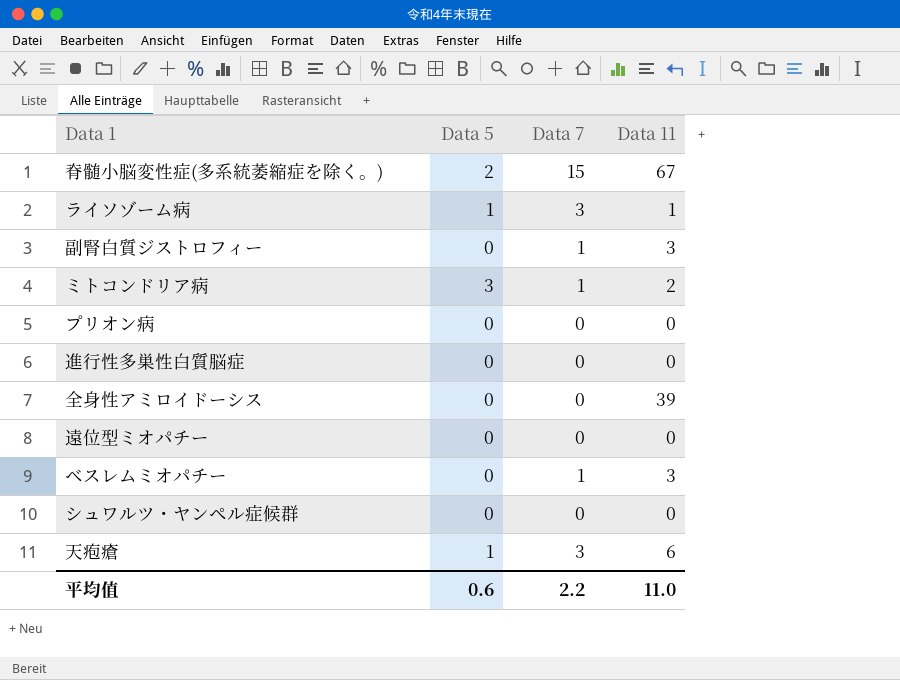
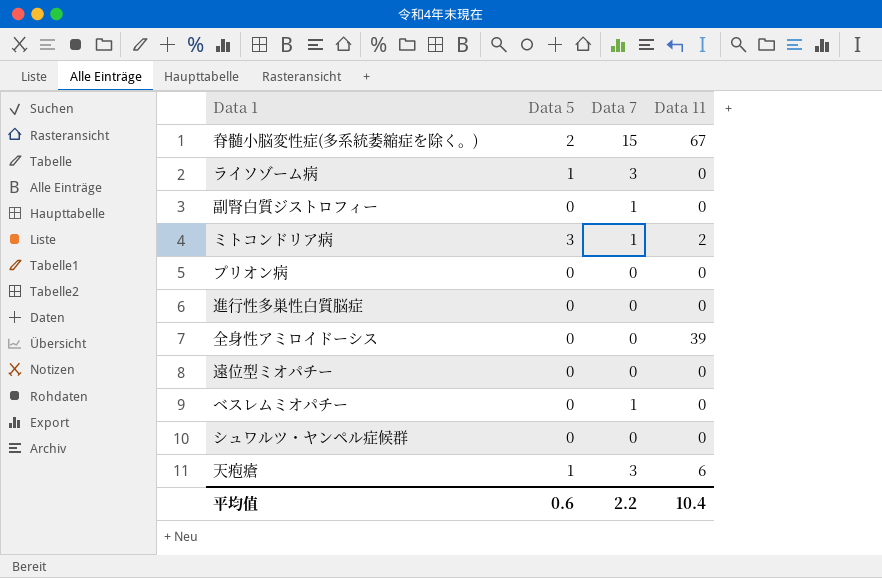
ライソゾーム病 | Data 11: 1 -> 0
副腎白質ジストロフィー | Data 11: 3 -> 0
ベスレムミオパチー | Data 11: 3 -> 0
平均值 | Data 11: 11.0 -> 10.4

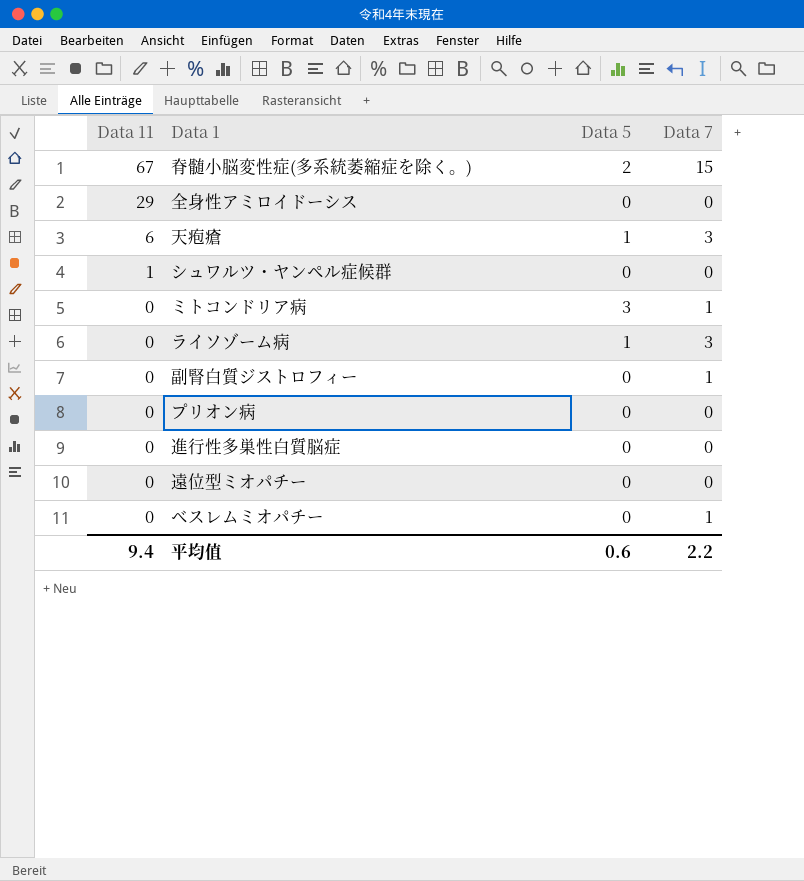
row order: none -> Data 11 descending
column Data 11 | position: 4 -> 1
全身性アミロイドーシス | Data 11: 39 -> 29
シュワルツ・ヤンペル症候群 | Data 11: 0 -> 1
ミトコンドリア病 | Data 11: 2 -> 0
平均值 | Data 11: 10.4 -> 9.4

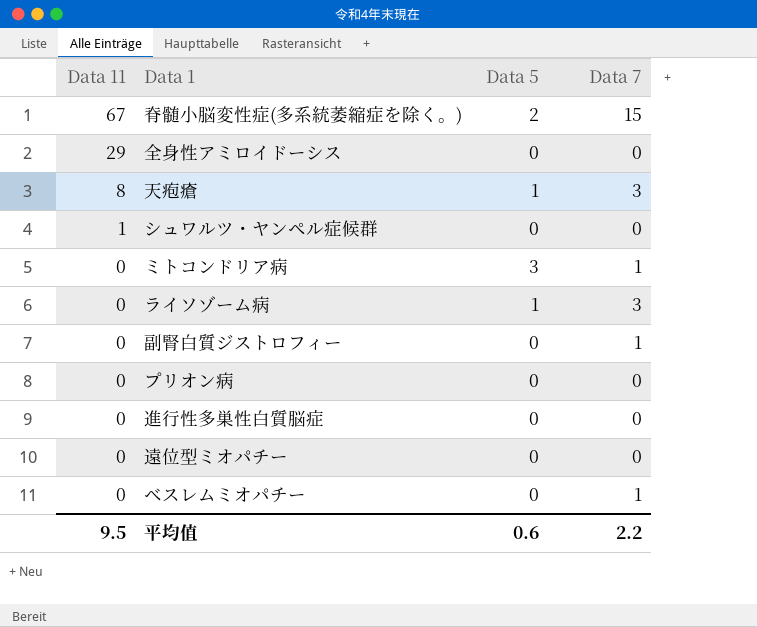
天疱瘡 | Data 11: 6 -> 8
平均值 | Data 11: 9.4 -> 9.5

